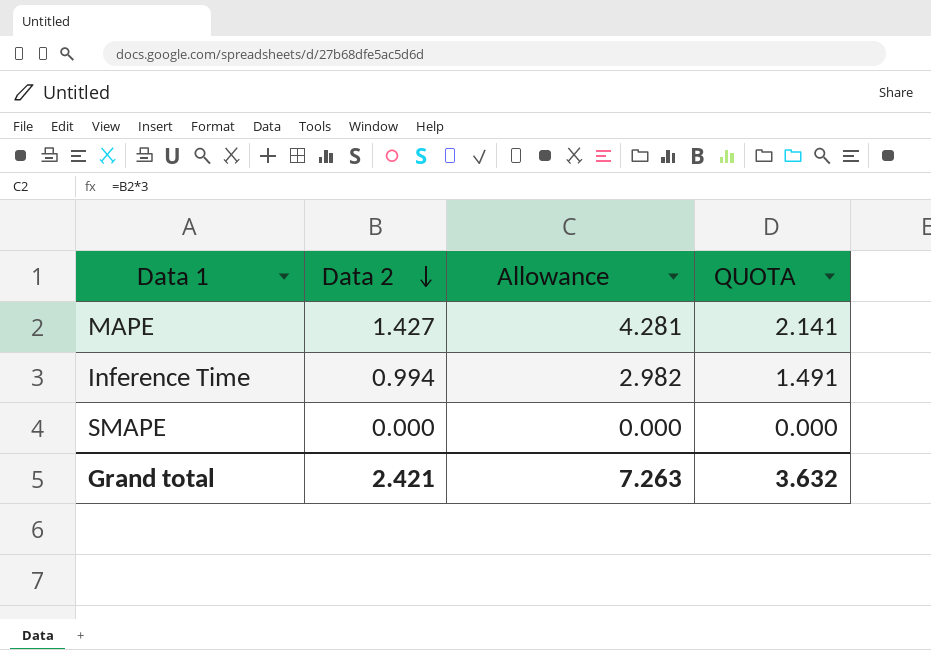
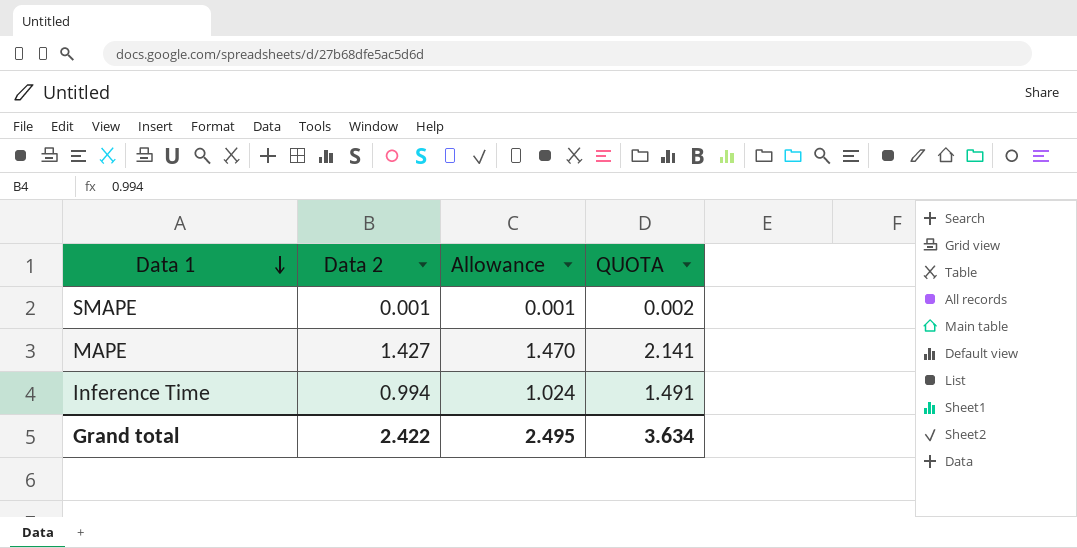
row order: Data 2 descending -> Data 1 descending
column Allowance | formula: [Data 2] * 3 -> [Data 2] * 1.03
SMAPE | Data 2: 0.000 -> 0.001
SMAPE | QUOTA: 0.000 -> 0.002
Grand total | Data 2: 2.421 -> 2.422
Grand total | Allowance: 7.263 -> 2.495
Grand total | QUOTA: 3.632 -> 3.634

